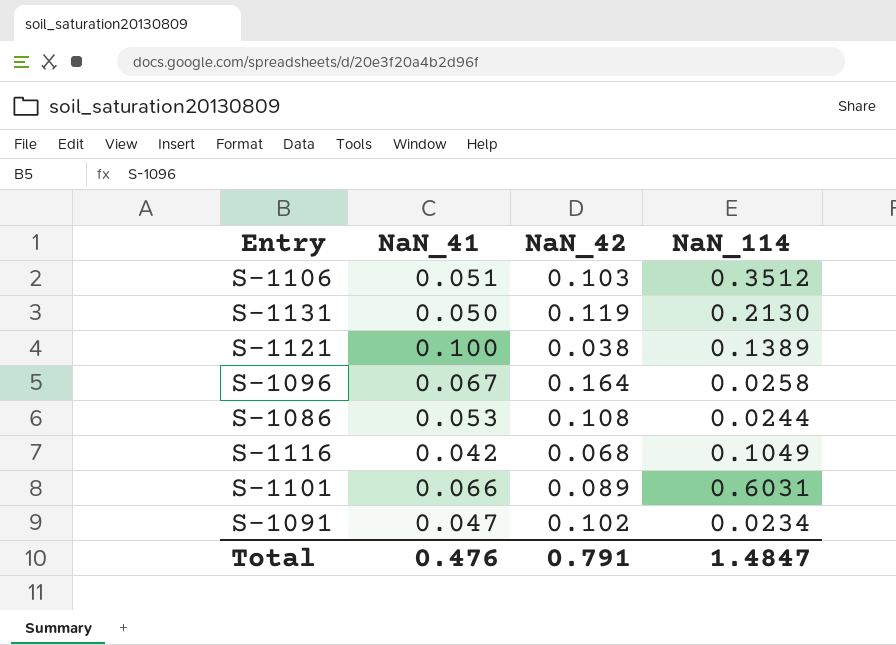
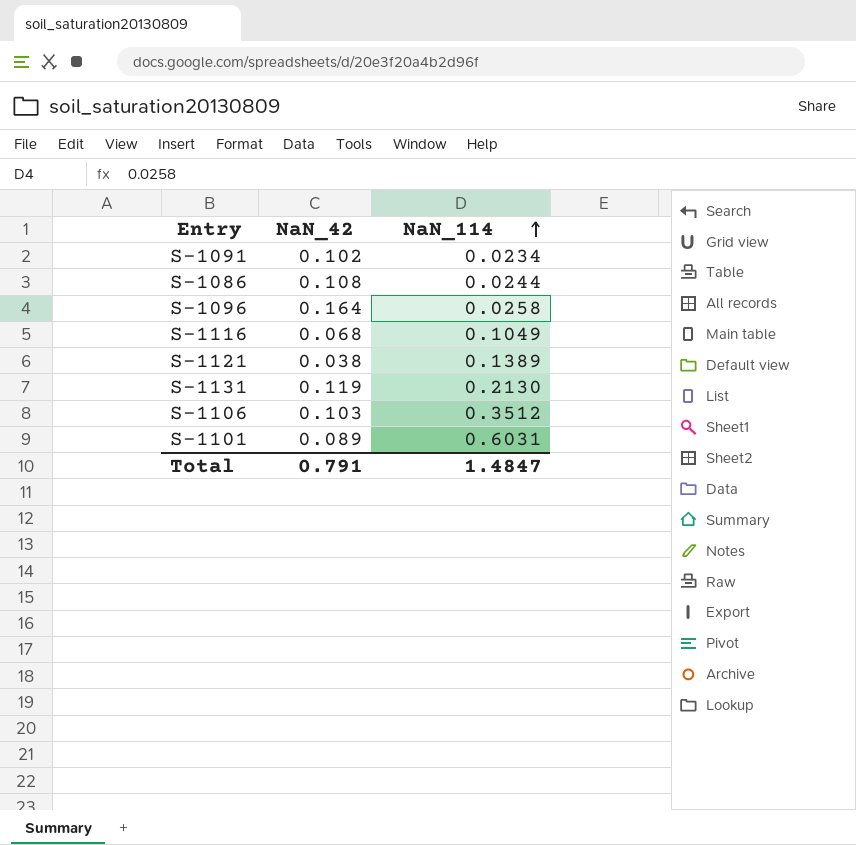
row order: none -> NaN_114 ascending
column NaN_41 | position: 2 -> none

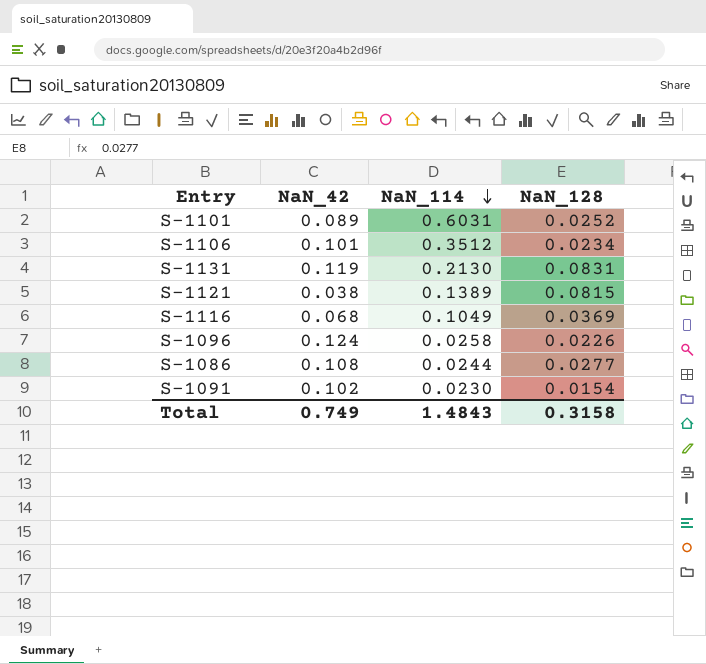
row order: NaN_114 ascending -> NaN_114 descending
column NaN_128 | position: none -> 4
S-1106 | NaN_42: 0.103 -> 0.101
S-1096 | NaN_42: 0.164 -> 0.124
S-1091 | NaN_114: 0.0234 -> 0.0230
Total | NaN_42: 0.791 -> 0.749
Total | NaN_114: 1.4847 -> 1.4843

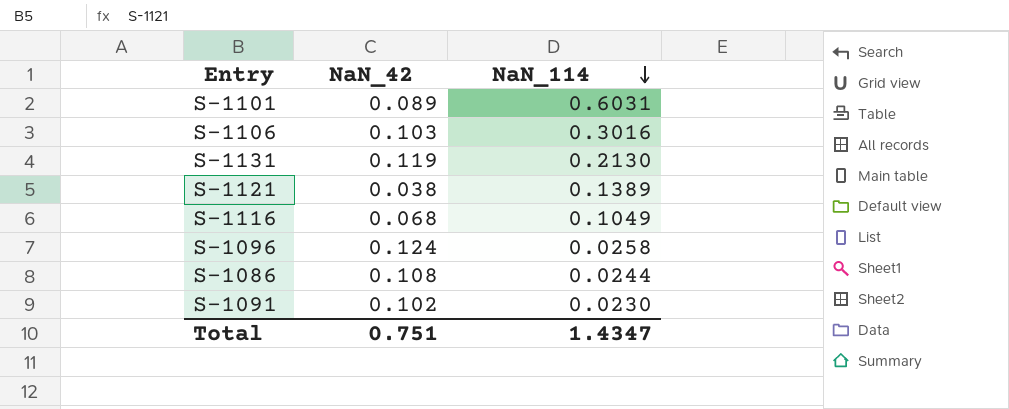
column NaN_128 | position: 4 -> none
S-1106 | NaN_42: 0.101 -> 0.103
S-1106 | NaN_114: 0.3512 -> 0.3016
Total | NaN_42: 0.749 -> 0.751
Total | NaN_114: 1.4843 -> 1.4347

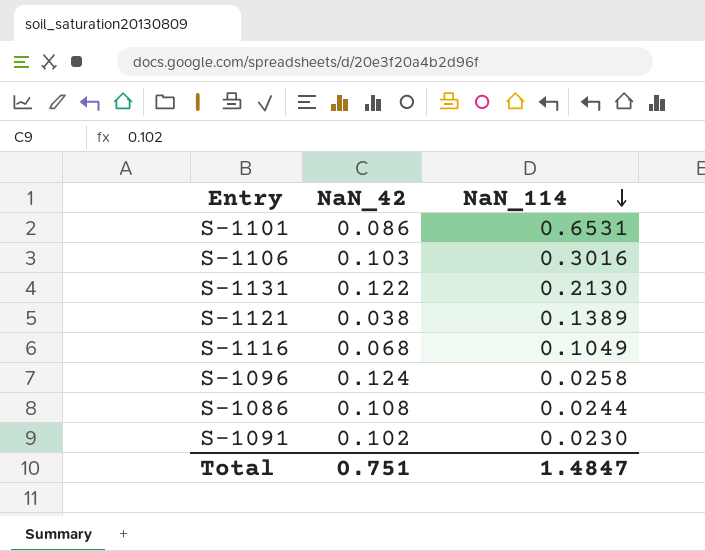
S-1101 | NaN_42: 0.089 -> 0.086
S-1101 | NaN_114: 0.6031 -> 0.6531
S-1131 | NaN_42: 0.119 -> 0.122
Total | NaN_114: 1.4347 -> 1.4847

